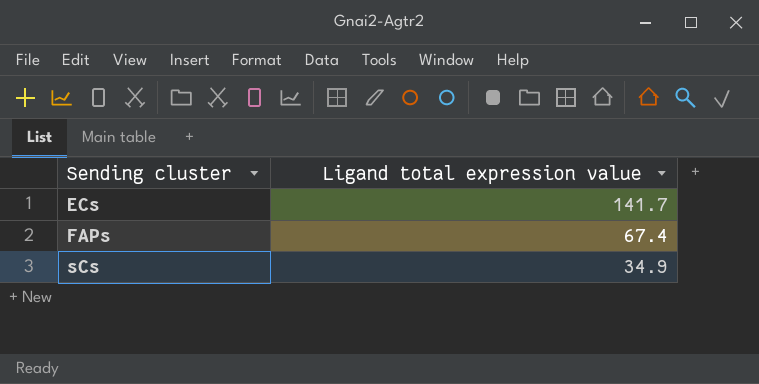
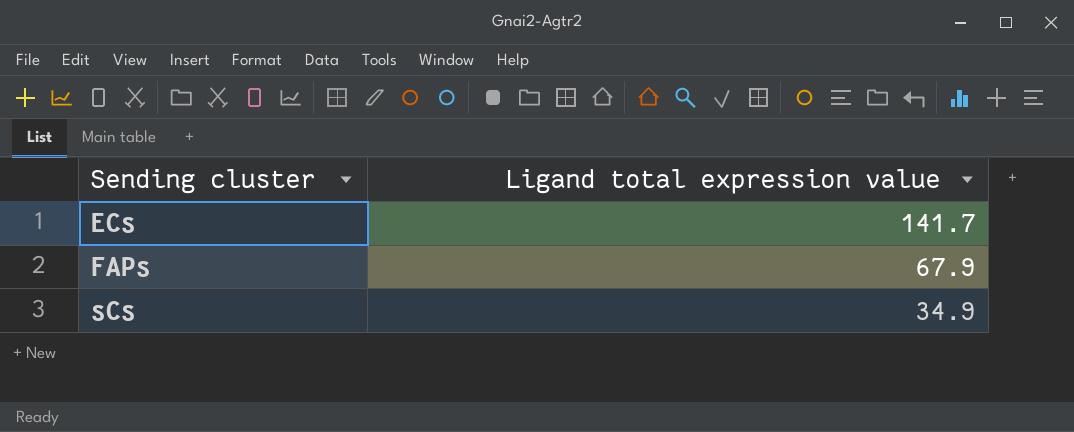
FAPs | Ligand total expression value: 67.4 -> 67.9

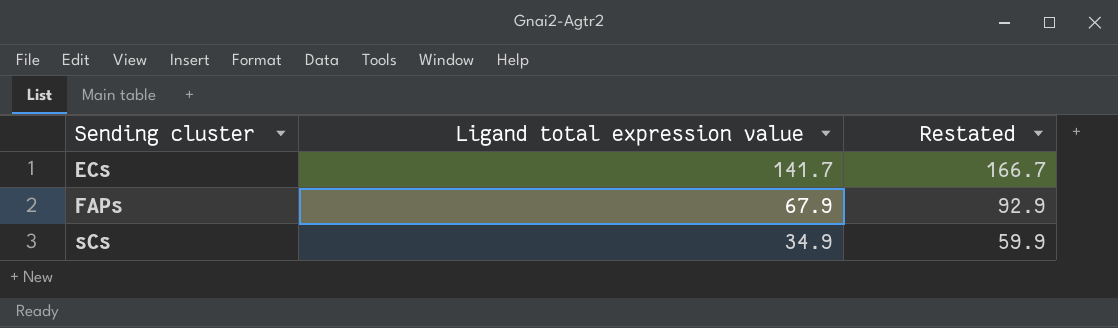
column Restated | formula: none -> [Ligand total expression value] + 25

